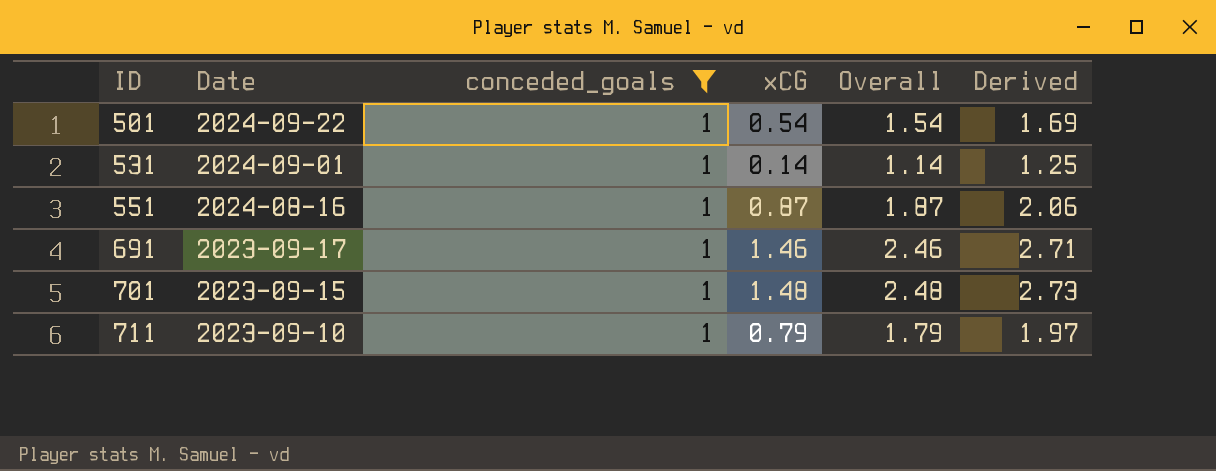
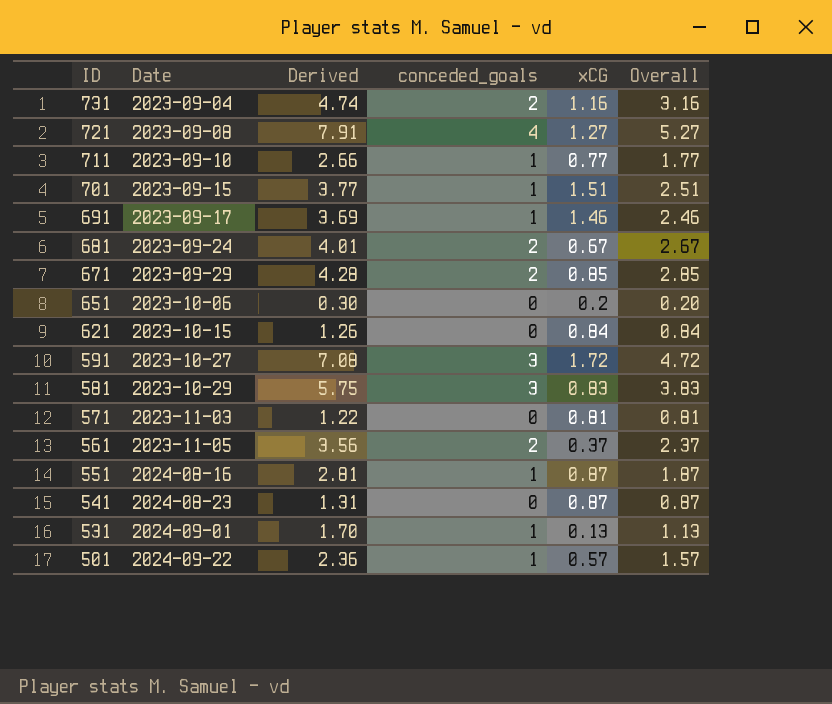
filter: conceded_goals = 1 -> none
row order: ID ascending -> ID descending
column Derived | formula: [Overall] * 1.1 -> [Overall] * 1.5
column Derived | position: 6 -> 3
711 | xCG: 0.79 -> 0.77
711 | Overall: 1.79 -> 1.77
701 | xCG: 1.48 -> 1.51
701 | Overall: 2.48 -> 2.51
531 | xCG: 0.14 -> 0.13
531 | Overall: 1.14 -> 1.13
501 | xCG: 0.54 -> 0.57
501 | Overall: 1.54 -> 1.57

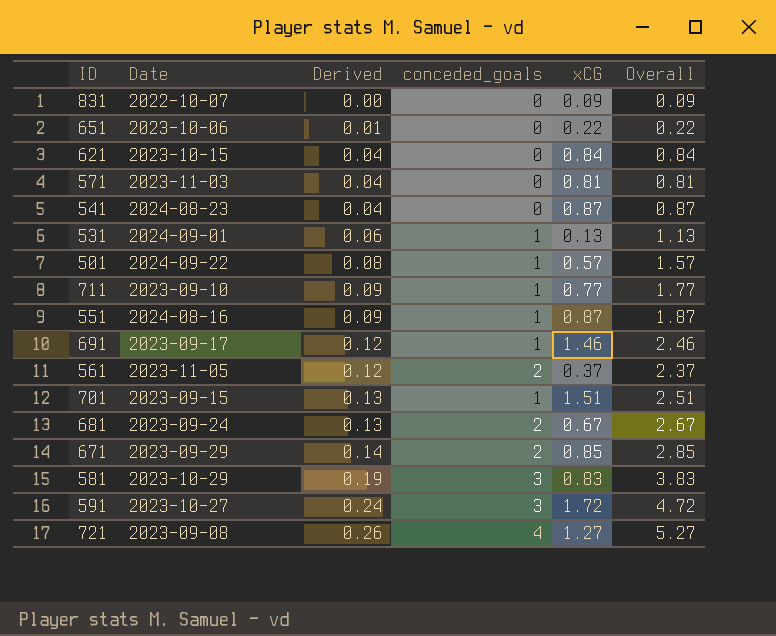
row order: ID descending -> Derived ascending
column Derived | formula: [Overall] * 1.5 -> [Overall] * 0.05
row 731: 2023-09-04 | 4.74 | 2 | 1.16 | 3.16 -> none
row 831: none -> 2022-10-07 | 0.00 | 0 | 0.09 | 0.09
651 | xCG: 0.2 -> 0.22
651 | Overall: 0.20 -> 0.22

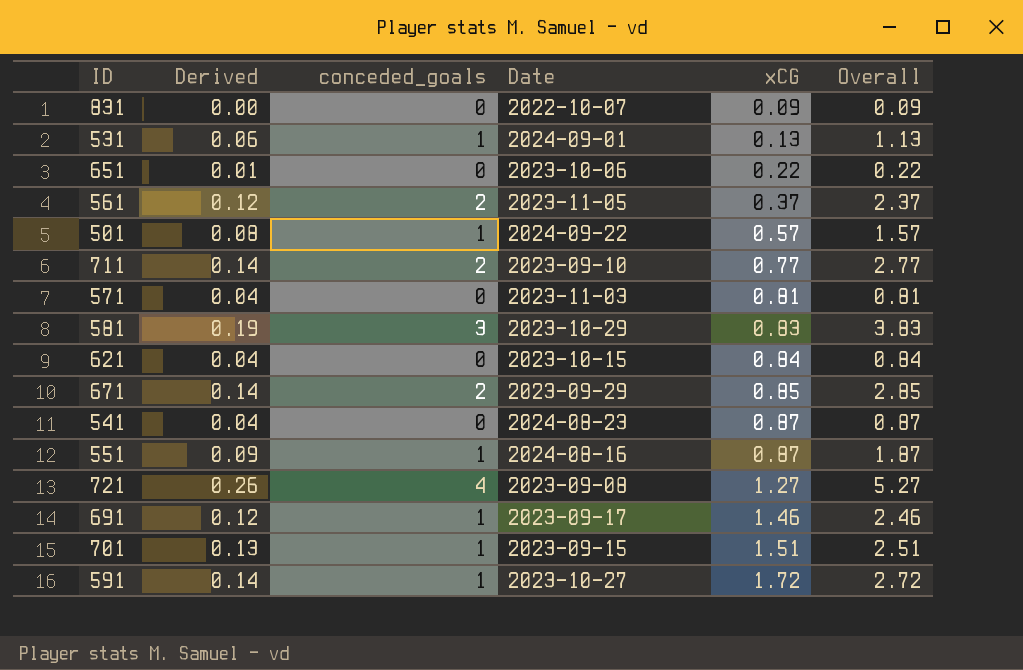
row order: Derived ascending -> xCG ascending
column Date | position: 2 -> 4
row 681: 2023-09-24 | 0.13 | 2 | 0.67 | 2.67 -> none
711 | Derived: 0.09 -> 0.14
711 | conceded_goals: 1 -> 2
711 | Overall: 1.77 -> 2.77
591 | Derived: 0.24 -> 0.14
591 | conceded_goals: 3 -> 1
591 | Overall: 4.72 -> 2.72

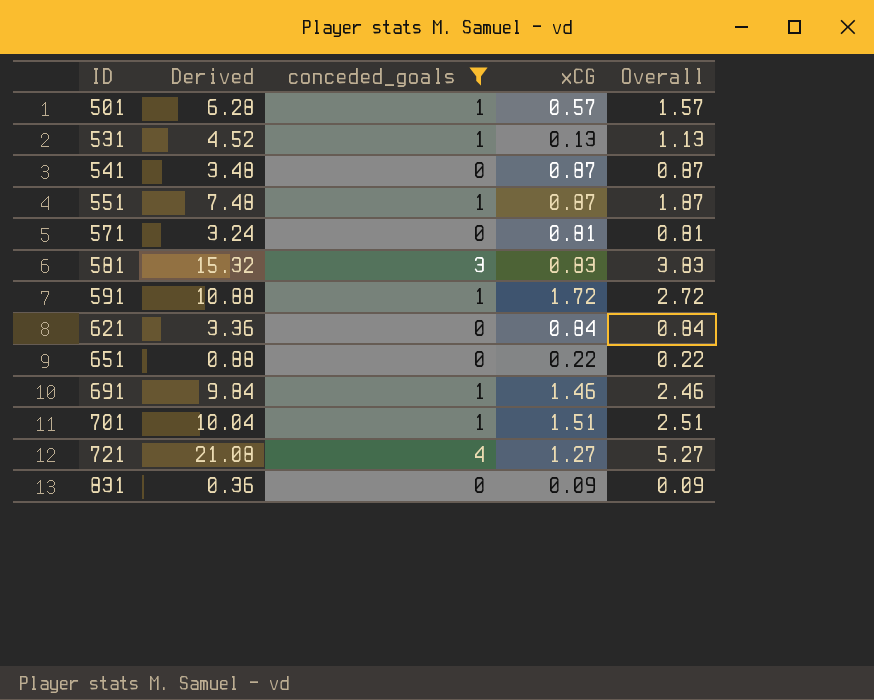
filter: none -> conceded_goals != 2
row order: xCG ascending -> ID ascending
column Date | position: 4 -> none
column Derived | formula: [Overall] * 0.05 -> [Overall] * 4

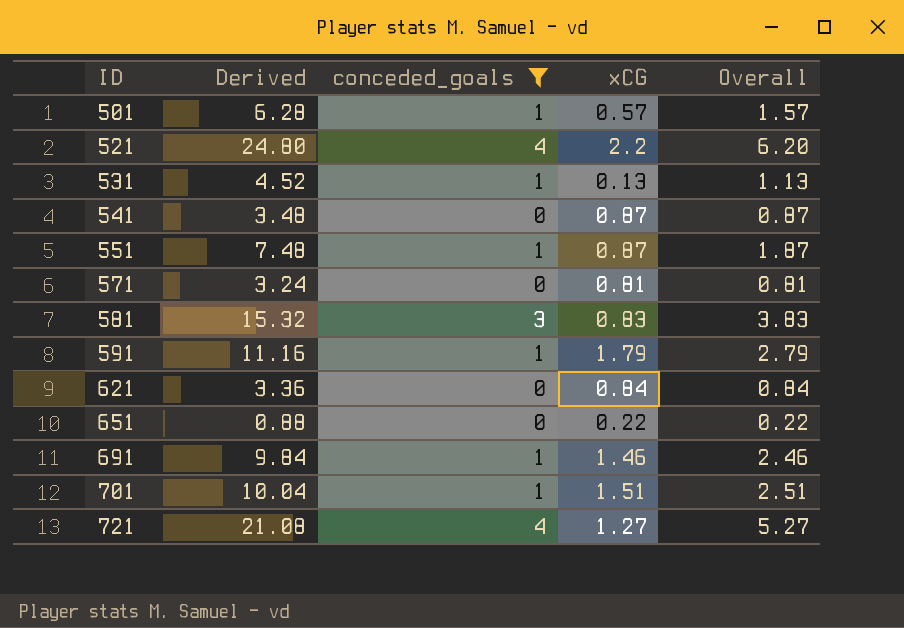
row 831: 0.36 | 0 | 0.09 | 0.09 -> none
row 521: none -> 24.80 | 4 | 2.2 | 6.20
591 | Derived: 10.88 -> 11.16
591 | xCG: 1.72 -> 1.79
591 | Overall: 2.72 -> 2.79

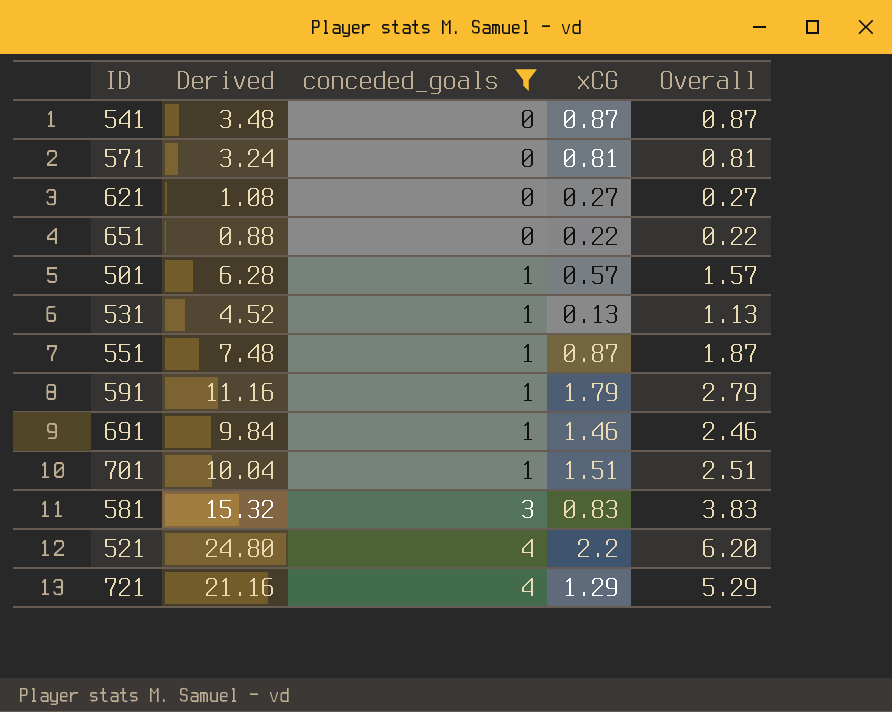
row order: ID ascending -> conceded_goals ascending
621 | Derived: 3.36 -> 1.08
621 | xCG: 0.84 -> 0.27
621 | Overall: 0.84 -> 0.27
721 | Derived: 21.08 -> 21.16
721 | xCG: 1.27 -> 1.29
721 | Overall: 5.27 -> 5.29

